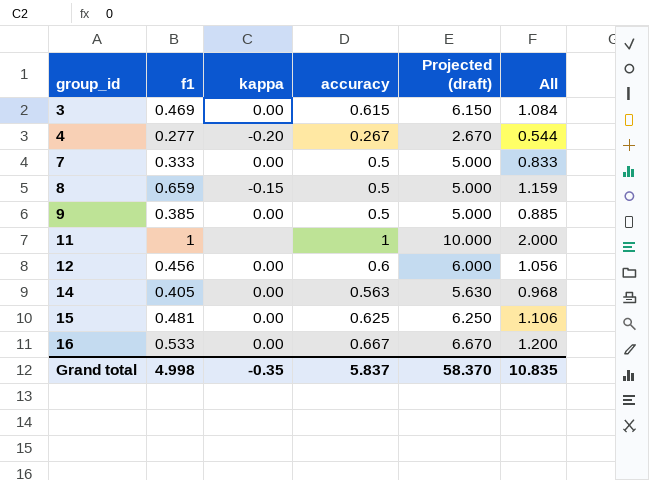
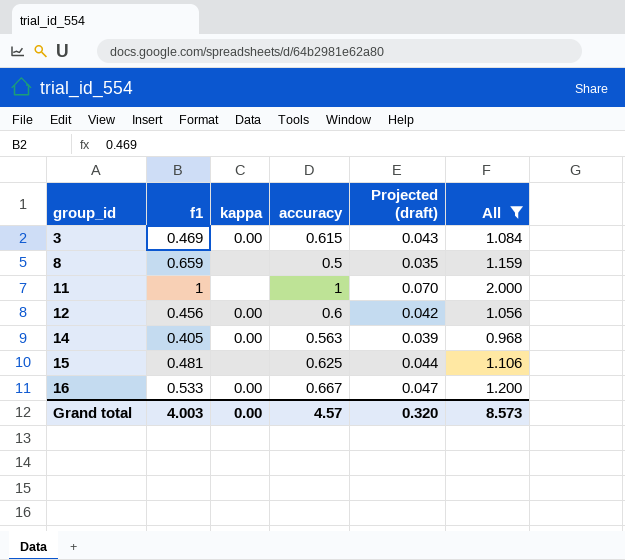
filter: none -> All >= 0.968
column Projected (draft) | formula: [accuracy] * 10 -> [accuracy] * 0.07
8 | kappa: -0.15 -> none
15 | kappa: 0.00 -> none
Grand total | f1: 4.998 -> 4.003
Grand total | kappa: -0.35 -> 0.00
Grand total | accuracy: 5.837 -> 4.57
Grand total | Projected (draft): 58.370 -> 0.320
Grand total | All: 10.835 -> 8.573

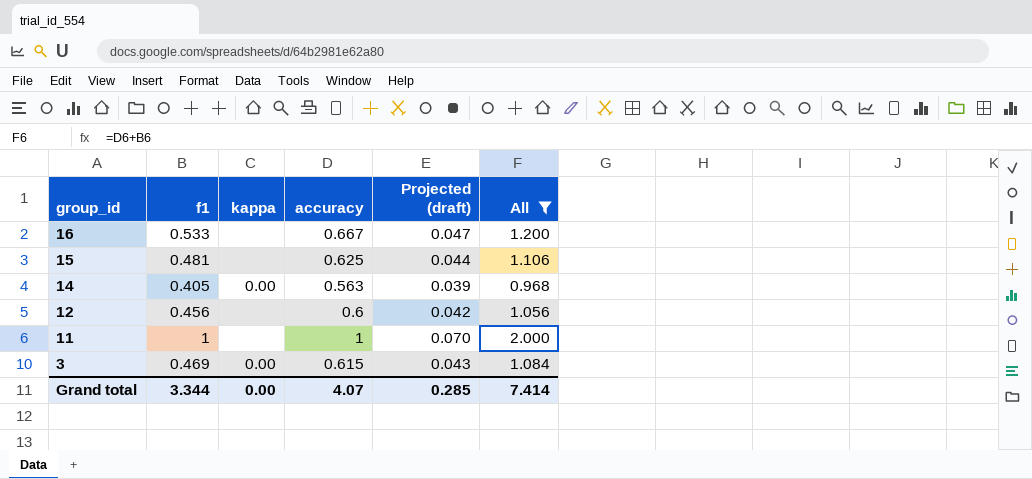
row order: group_id ascending -> group_id descending
row 8: 0.659 | none | 0.5 | 0.035 | 1.159 -> none
16 | kappa: 0.00 -> none
12 | kappa: 0.00 -> none
Grand total | f1: 4.003 -> 3.344
Grand total | accuracy: 4.57 -> 4.07
Grand total | Projected (draft): 0.320 -> 0.285
Grand total | All: 8.573 -> 7.414

